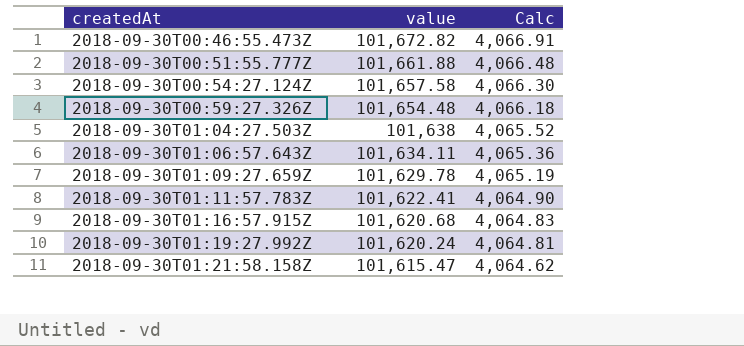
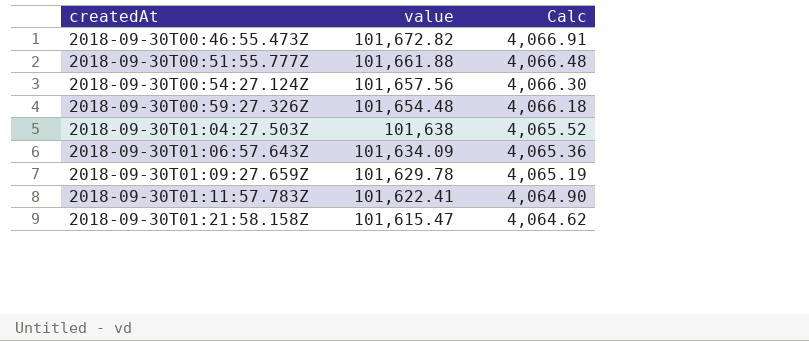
row 2018-09-30T01:16:57.915Z: 101,620.68 | 4,064.83 -> none
row 2018-09-30T01:19:27.992Z: 101,620.24 | 4,064.81 -> none
2018-09-30T00:54:27.124Z | value: 101,657.58 -> 101,657.56
2018-09-30T01:06:57.643Z | value: 101,634.11 -> 101,634.09

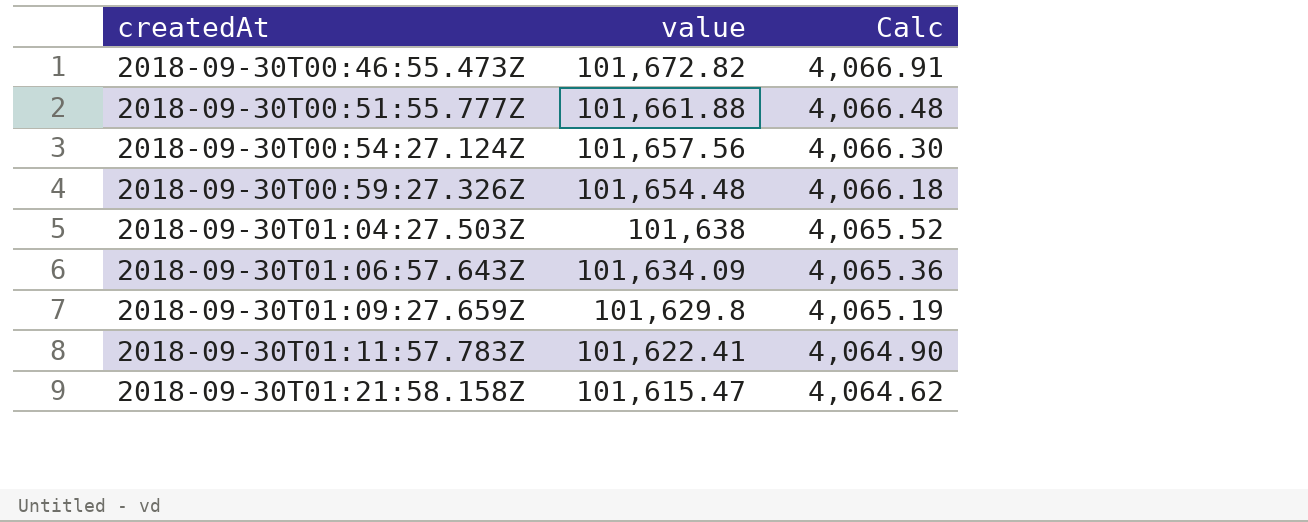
2018-09-30T01:09:27.659Z | value: 101,629.78 -> 101,629.8

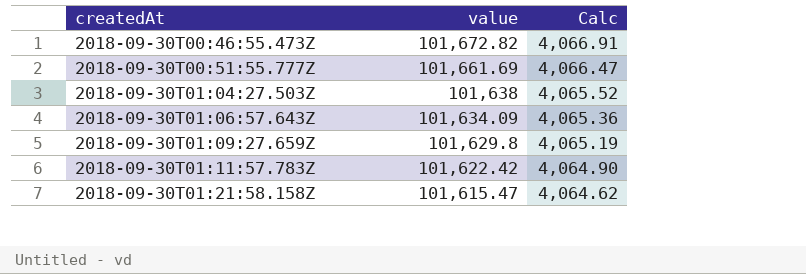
row 2018-09-30T00:54:27.124Z: 101,657.56 | 4,066.30 -> none
row 2018-09-30T00:59:27.326Z: 101,654.48 | 4,066.18 -> none
2018-09-30T00:51:55.777Z | value: 101,661.88 -> 101,661.69
2018-09-30T00:51:55.777Z | Calc: 4,066.48 -> 4,066.47
2018-09-30T01:11:57.783Z | value: 101,622.41 -> 101,622.42

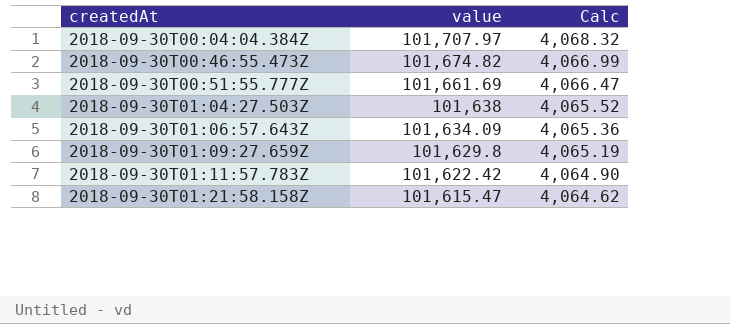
row 2018-09-30T00:04:04.384Z: none -> 101,707.97 | 4,068.32
2018-09-30T00:46:55.473Z | value: 101,672.82 -> 101,674.82
2018-09-30T00:46:55.473Z | Calc: 4,066.91 -> 4,066.99

